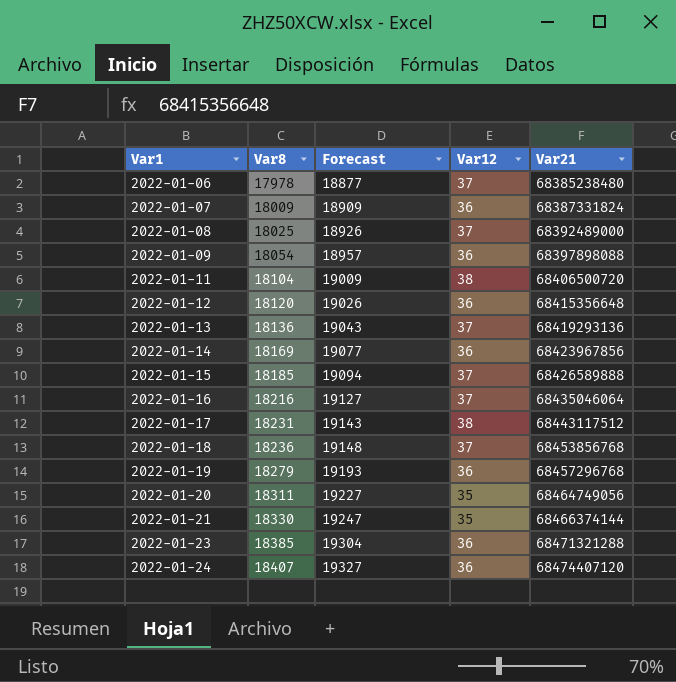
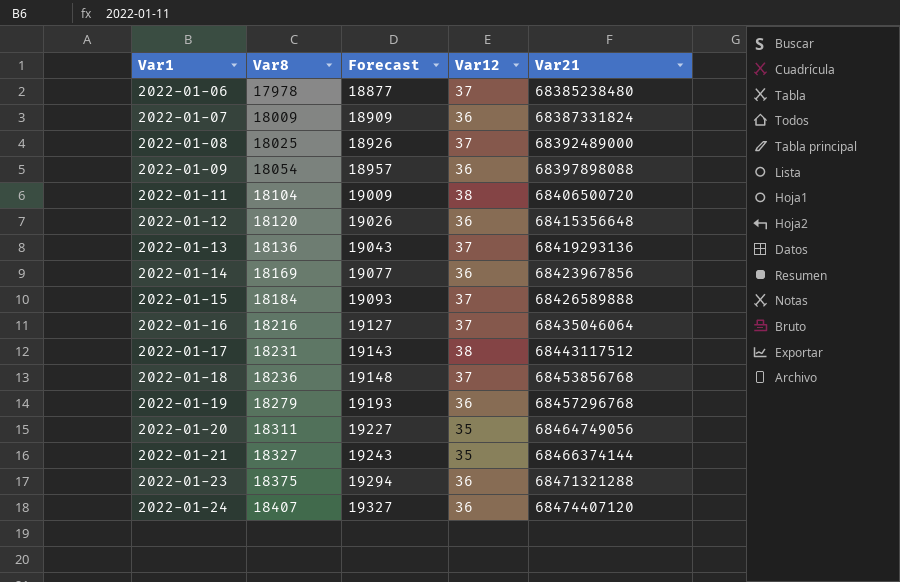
2022-01-15 | Var8: 18185 -> 18184
2022-01-15 | Forecast: 19094 -> 19093
2022-01-21 | Var8: 18330 -> 18327
2022-01-21 | Forecast: 19247 -> 19243
2022-01-23 | Var8: 18385 -> 18375
2022-01-23 | Forecast: 19304 -> 19294

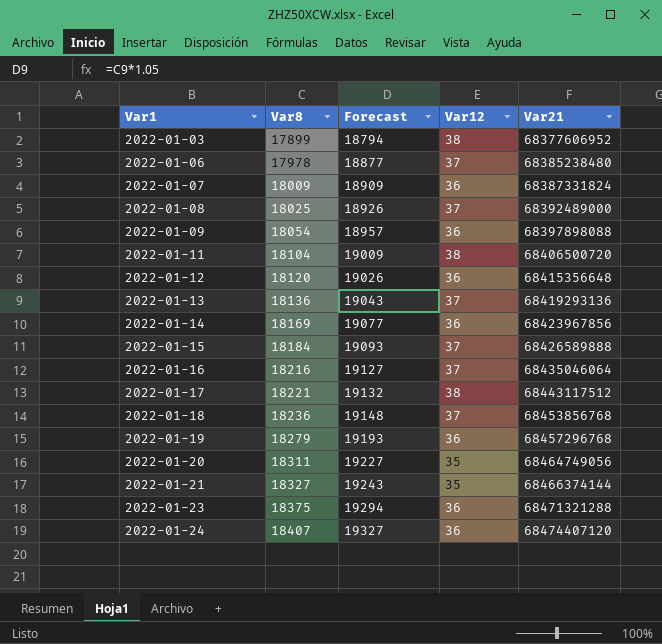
row 2022-01-03: none -> 17899 | 18794 | 38 | 68377606952
2022-01-17 | Var8: 18231 -> 18221
2022-01-17 | Forecast: 19143 -> 19132

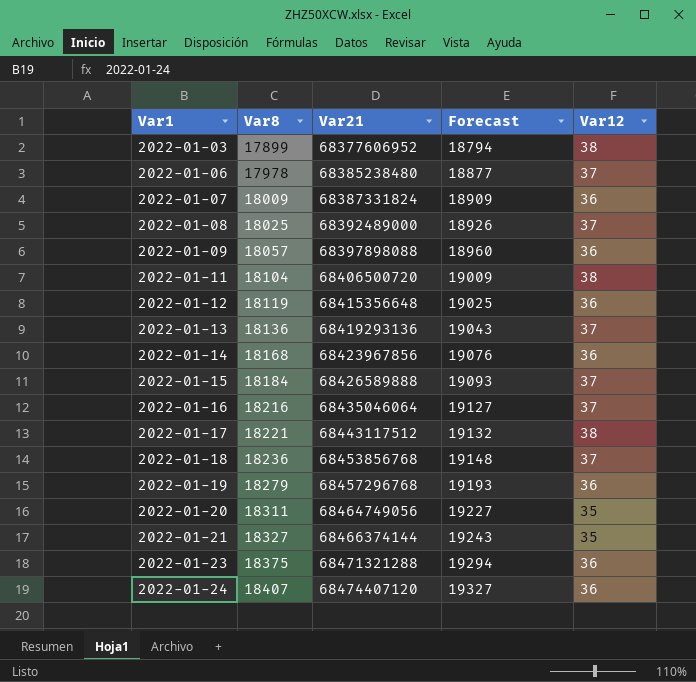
column Var21 | position: 5 -> 3
2022-01-09 | Var8: 18054 -> 18057
2022-01-09 | Forecast: 18957 -> 18960
2022-01-12 | Var8: 18120 -> 18119
2022-01-12 | Forecast: 19026 -> 19025
2022-01-14 | Var8: 18169 -> 18168
2022-01-14 | Forecast: 19077 -> 19076

